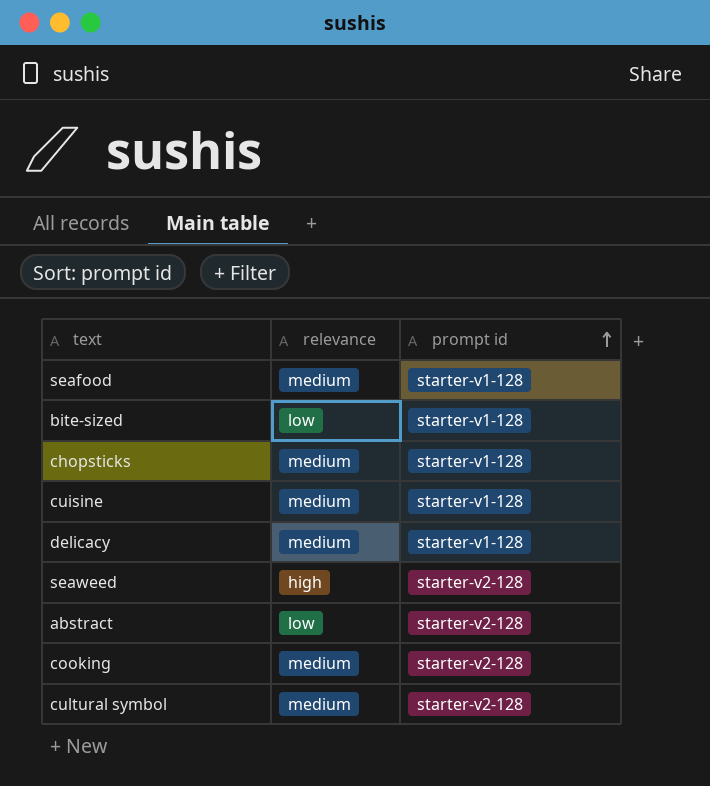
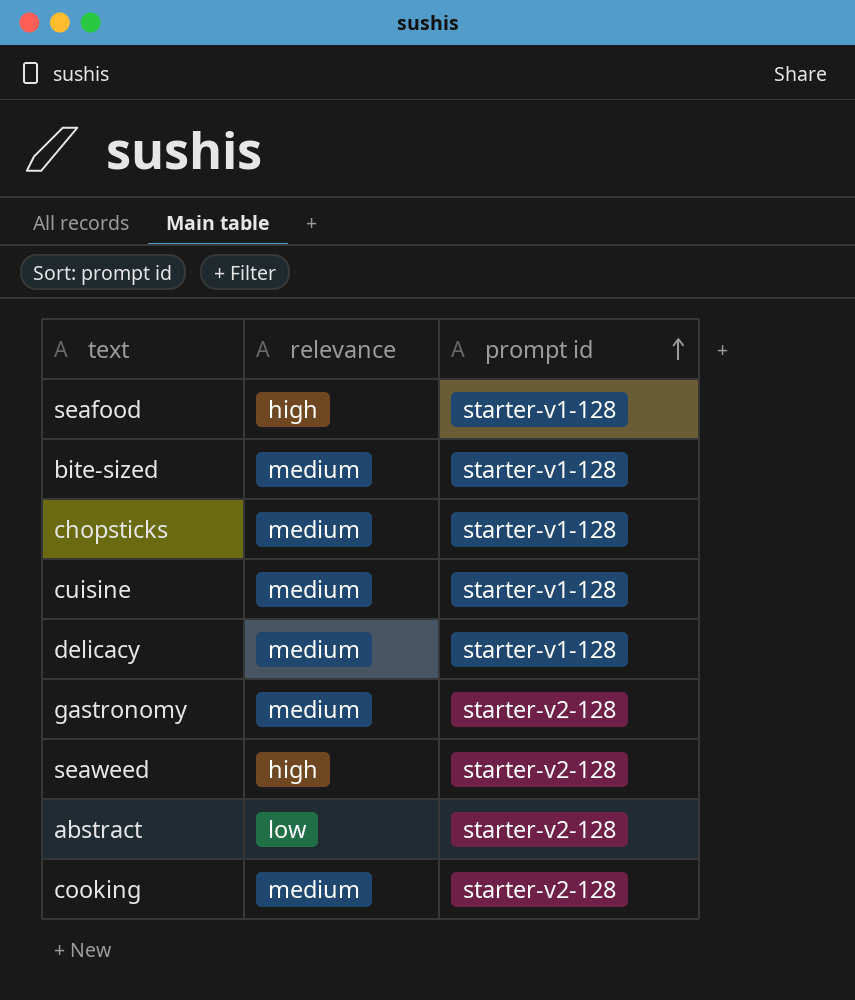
row cultural symbol: medium | starter-v2-128 -> none
seafood | relevance: medium -> high
bite-sized | relevance: low -> medium
row gastronomy: none -> medium | starter-v2-128

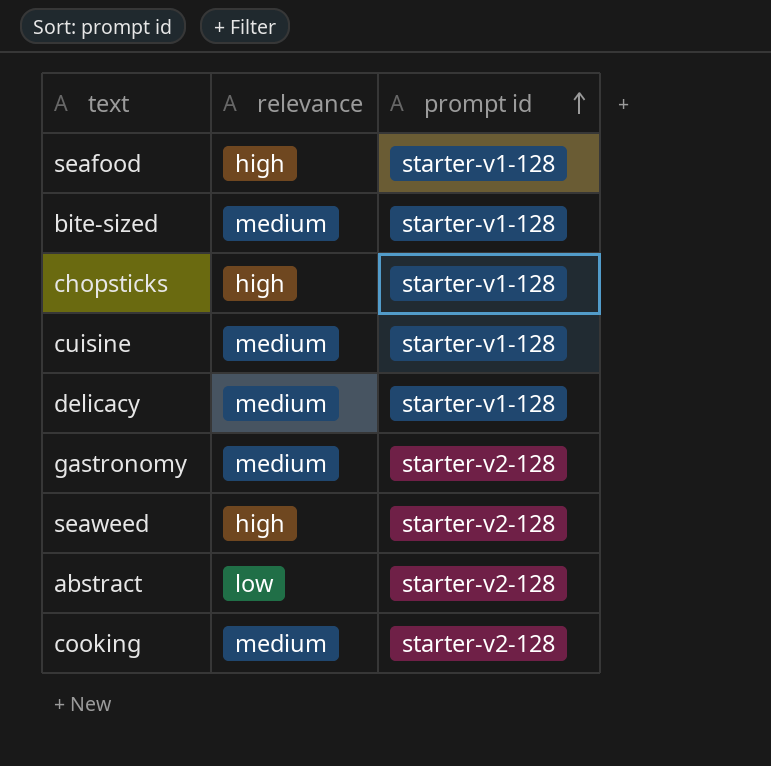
chopsticks | relevance: medium -> high

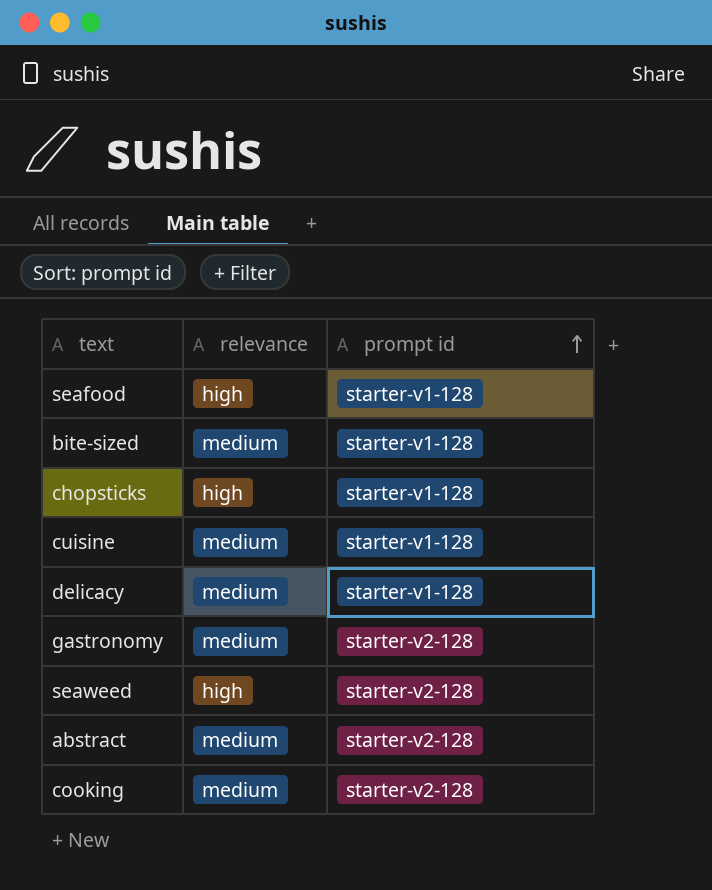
abstract | relevance: low -> medium

